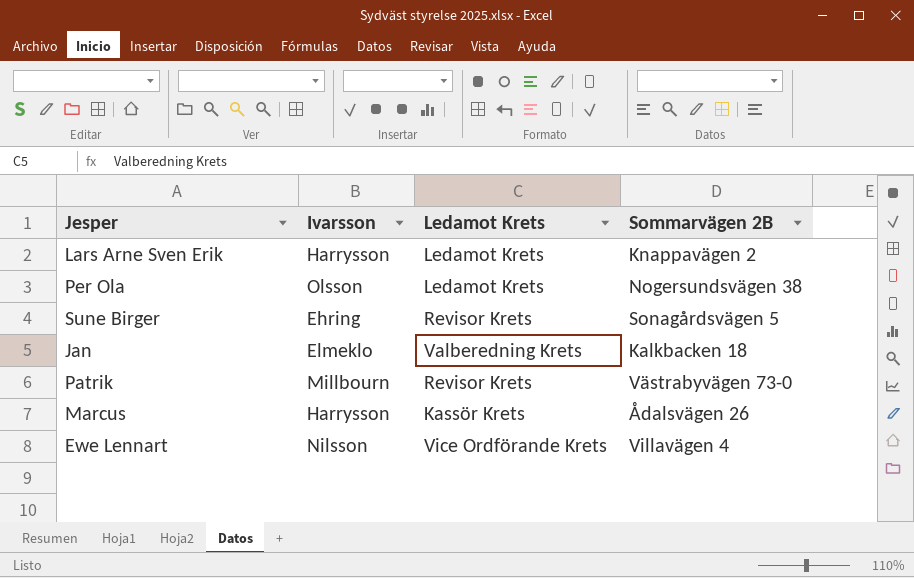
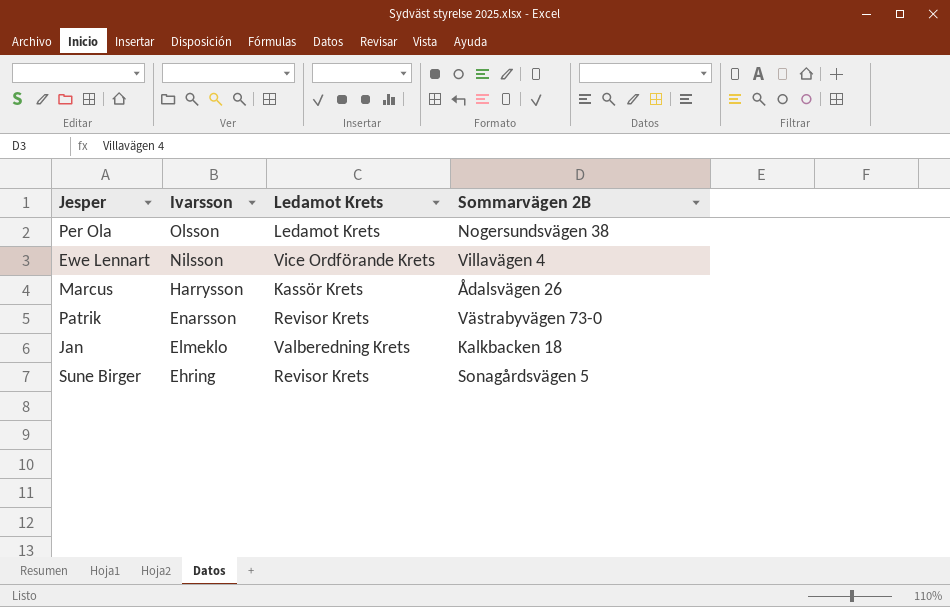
row order: none -> Ivarsson descending
row Lars Arne Sven Erik: Harrysson | Ledamot Krets | Knappavägen 2 -> none
Patrik | Ivarsson: Millbourn -> Enarsson

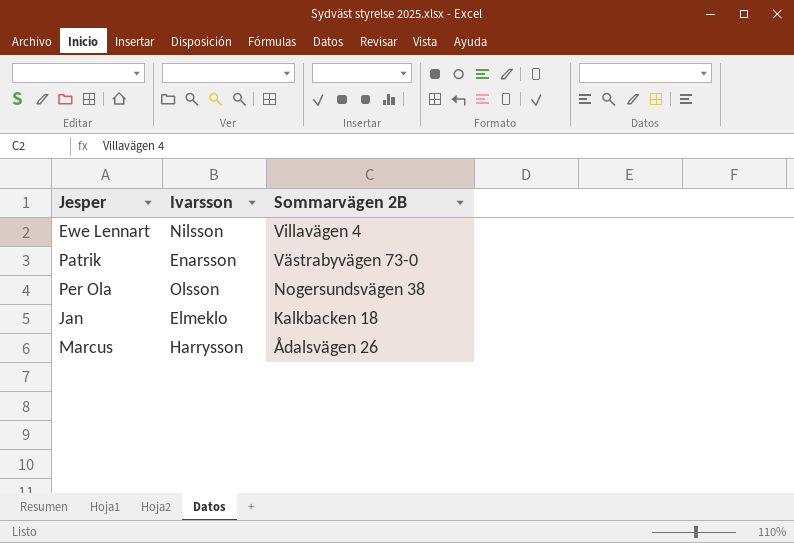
row order: Ivarsson descending -> Sommarvägen 2B descending
column Ledamot Krets | position: 3 -> none
row Sune Birger: Ehring | Revisor Krets | Sonagårdsvägen 5 -> none

